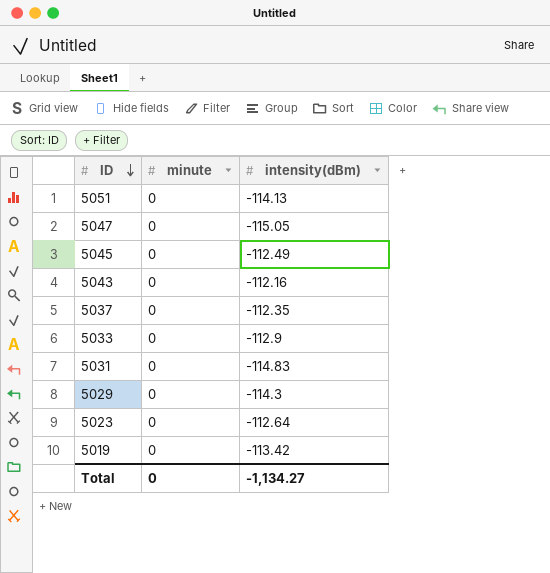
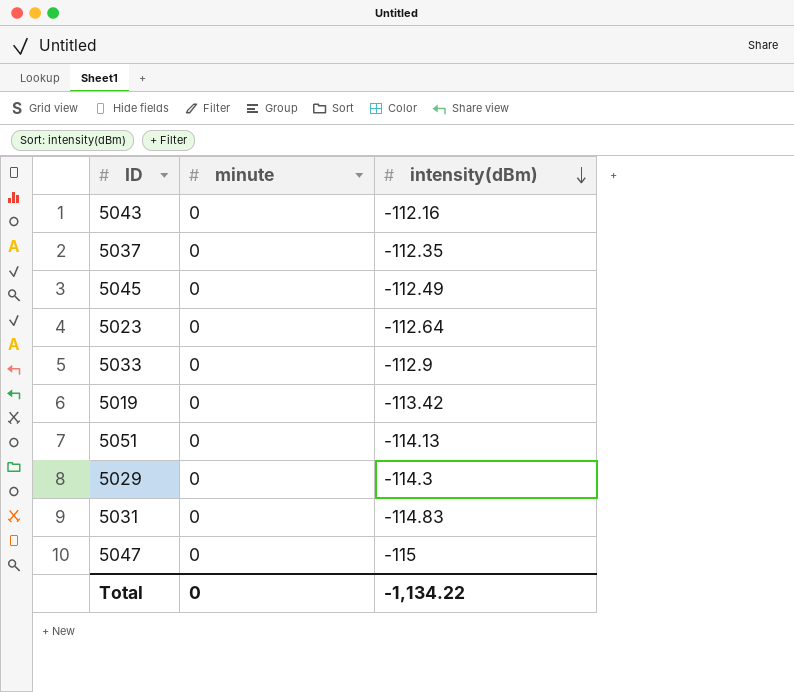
row order: ID descending -> intensity(dBm) descending
5047 | intensity(dBm): -115.05 -> -115
Total | intensity(dBm): -1,134.27 -> -1,134.22

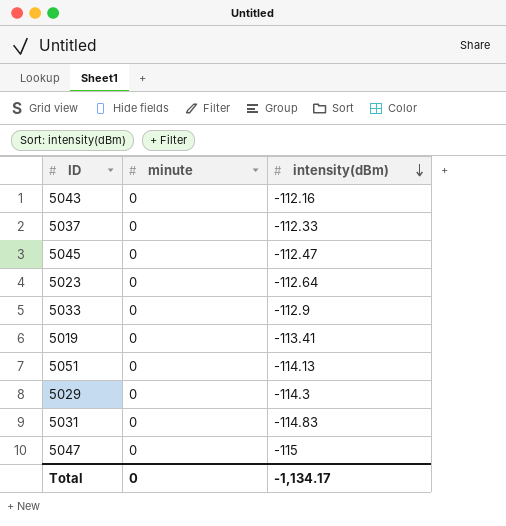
5037 | intensity(dBm): -112.35 -> -112.33
5045 | intensity(dBm): -112.49 -> -112.47
5019 | intensity(dBm): -113.42 -> -113.41
Total | intensity(dBm): -1,134.22 -> -1,134.17

